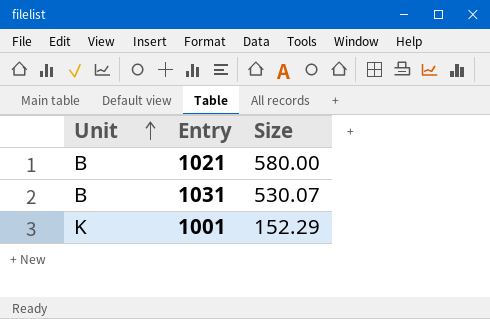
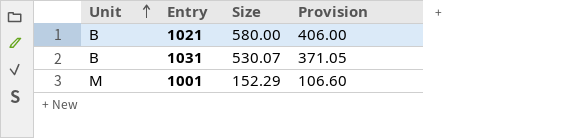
column Provision | formula: none -> [Size] * 0.7
1001 | Unit: K -> M

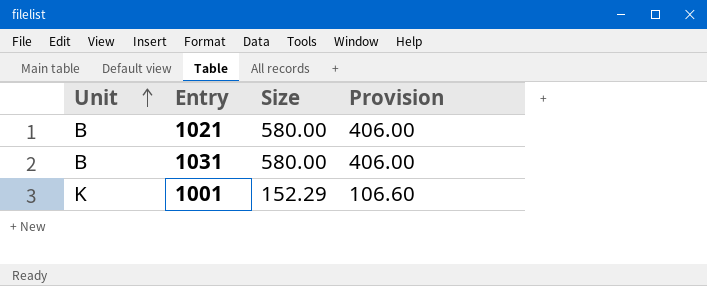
1031 | Size: 530.07 -> 580.00
1031 | Provision: 371.05 -> 406.00
1001 | Unit: M -> K

